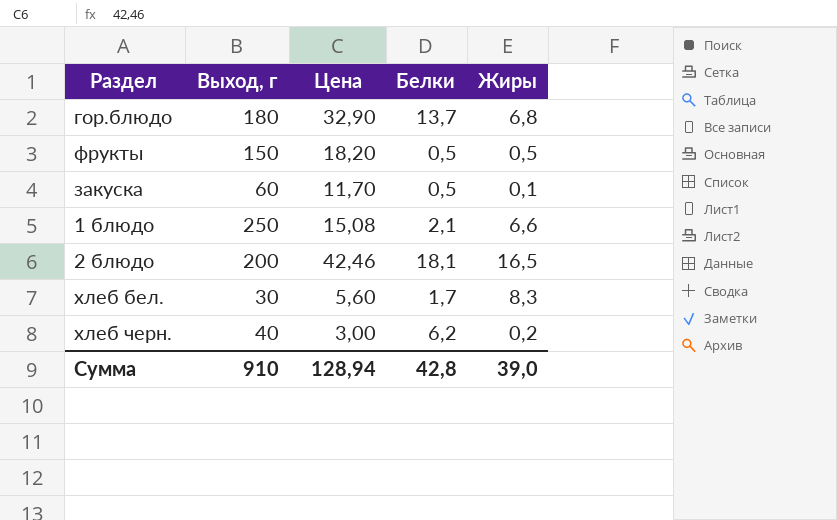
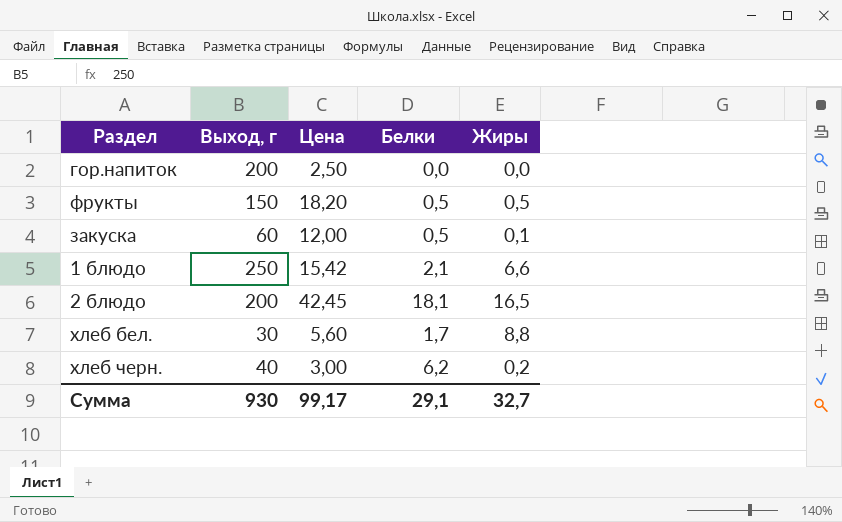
row гор.блюдо: 180 | 32,90 | 13,7 | 6,8 -> none
row гор.напиток: none -> 200 | 2,50 | 0,0 | 0,0
закуска | Цена: 11,70 -> 12,00
1 блюдо | Цена: 15,08 -> 15,42
2 блюдо | Цена: 42,46 -> 42,45
хлеб бел. | Жиры: 8,3 -> 8,8
Сумма | Выход, г: 910 -> 930
Сумма | Цена: 128,94 -> 99,17
Сумма | Белки: 42,8 -> 29,1
Сумма | Жиры: 39,0 -> 32,7

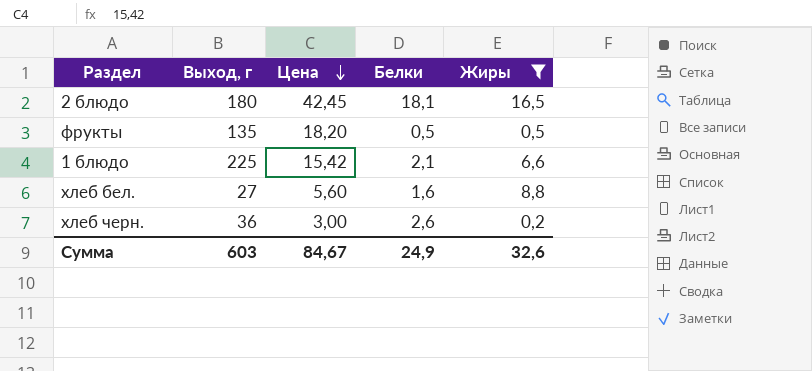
filter: none -> Жиры >= 0,2
row order: none -> Цена descending
2 блюдо | Выход, г: 200 -> 180
фрукты | Выход, г: 150 -> 135
1 блюдо | Выход, г: 250 -> 225
хлеб бел. | Выход, г: 30 -> 27
хлеб бел. | Белки: 1,7 -> 1,6
хлеб черн. | Выход, г: 40 -> 36
хлеб черн. | Белки: 6,2 -> 2,6
Сумма | Выход, г: 930 -> 603
Сумма | Цена: 99,17 -> 84,67
Сумма | Белки: 29,1 -> 24,9
Сумма | Жиры: 32,7 -> 32,6

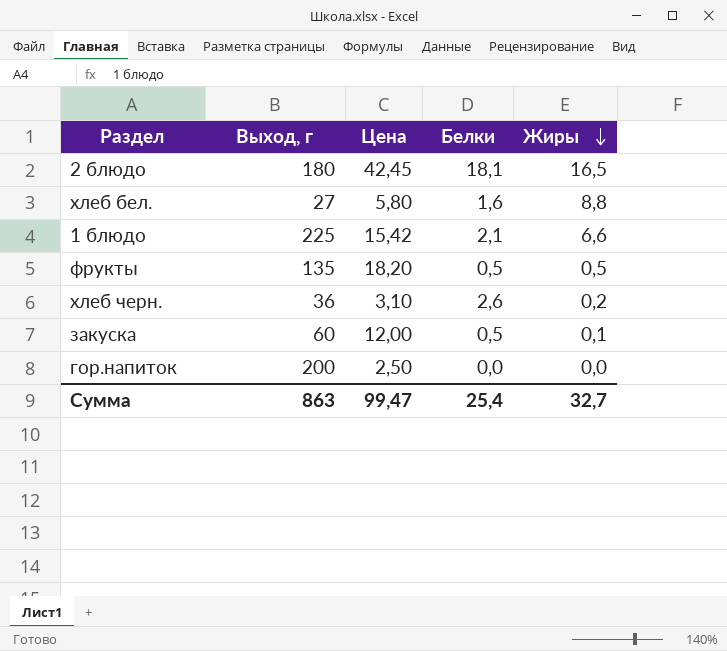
filter: Жиры >= 0,2 -> none
row order: Цена descending -> Жиры descending
хлеб бел. | Цена: 5,60 -> 5,80
хлеб черн. | Цена: 3,00 -> 3,10
Сумма | Выход, г: 603 -> 863
Сумма | Цена: 84,67 -> 99,47
Сумма | Белки: 24,9 -> 25,4
Сумма | Жиры: 32,6 -> 32,7

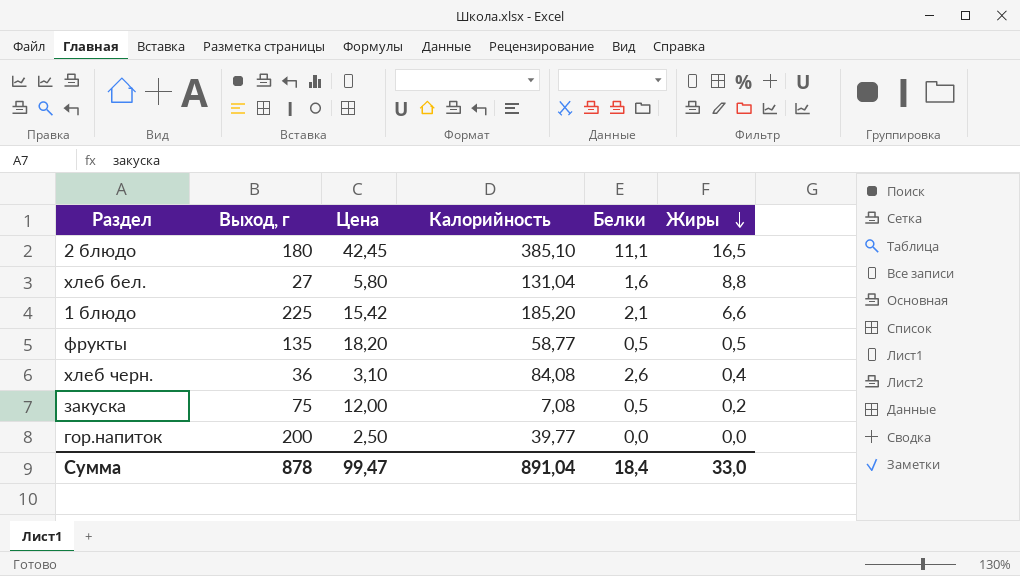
column Калорийность | position: none -> 4
2 блюдо | Белки: 18,1 -> 11,1
хлеб черн. | Жиры: 0,2 -> 0,4
закуска | Выход, г: 60 -> 75
закуска | Жиры: 0,1 -> 0,2
Сумма | Выход, г: 863 -> 878
Сумма | Белки: 25,4 -> 18,4
Сумма | Жиры: 32,7 -> 33,0

